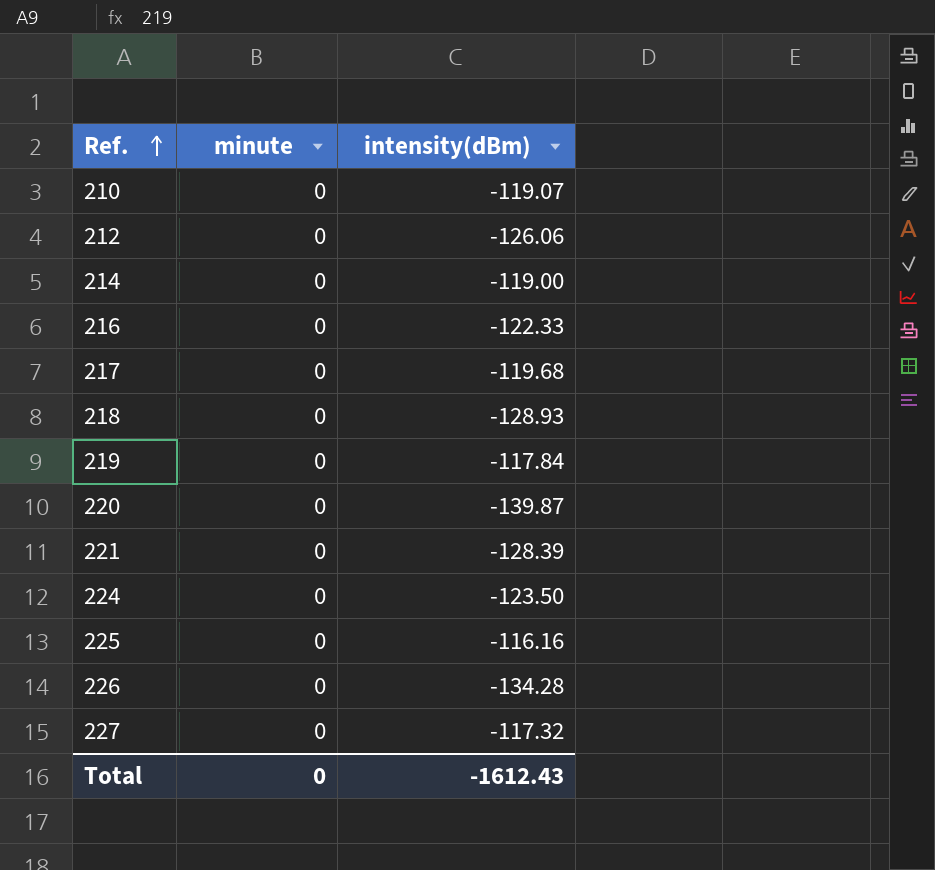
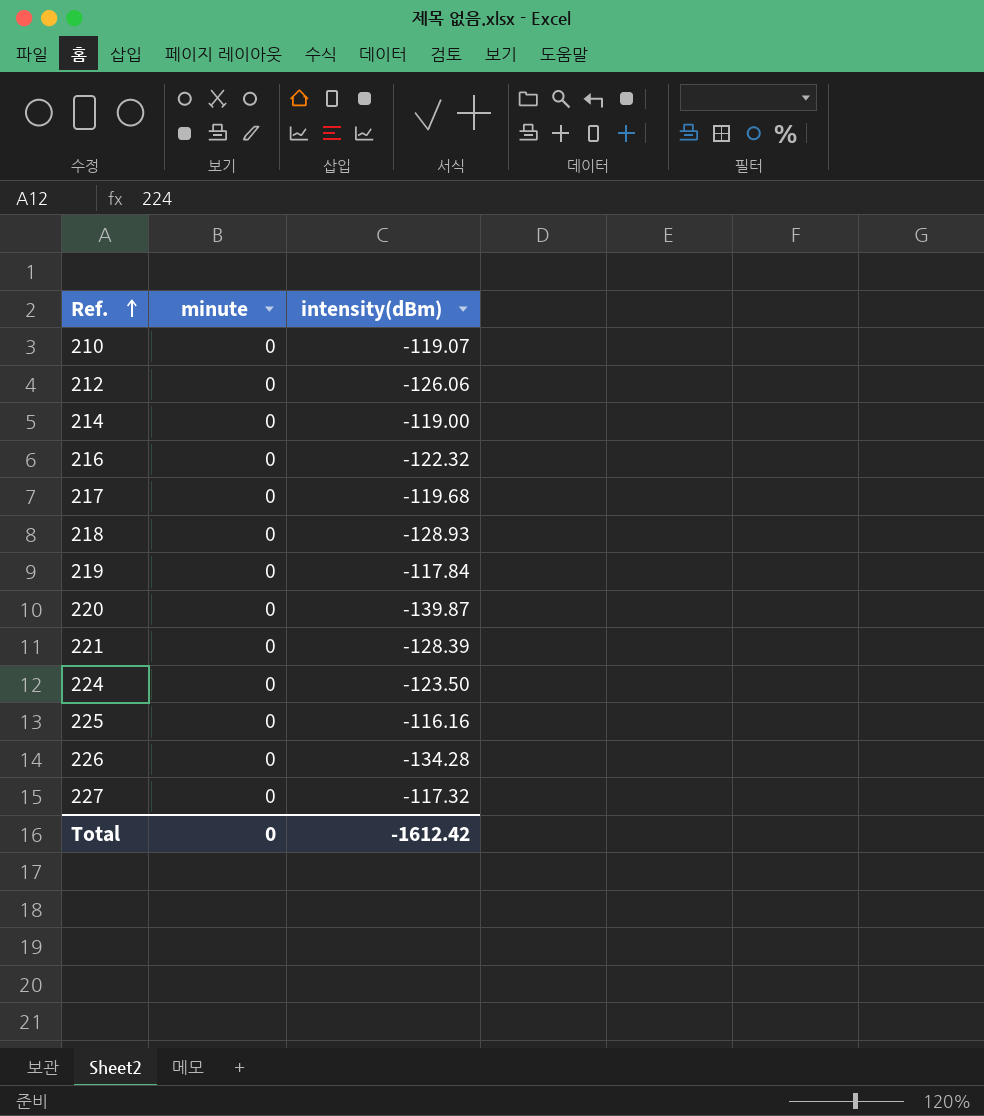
216 | intensity(dBm): -122.33 -> -122.32
Total | intensity(dBm): -1612.43 -> -1612.42

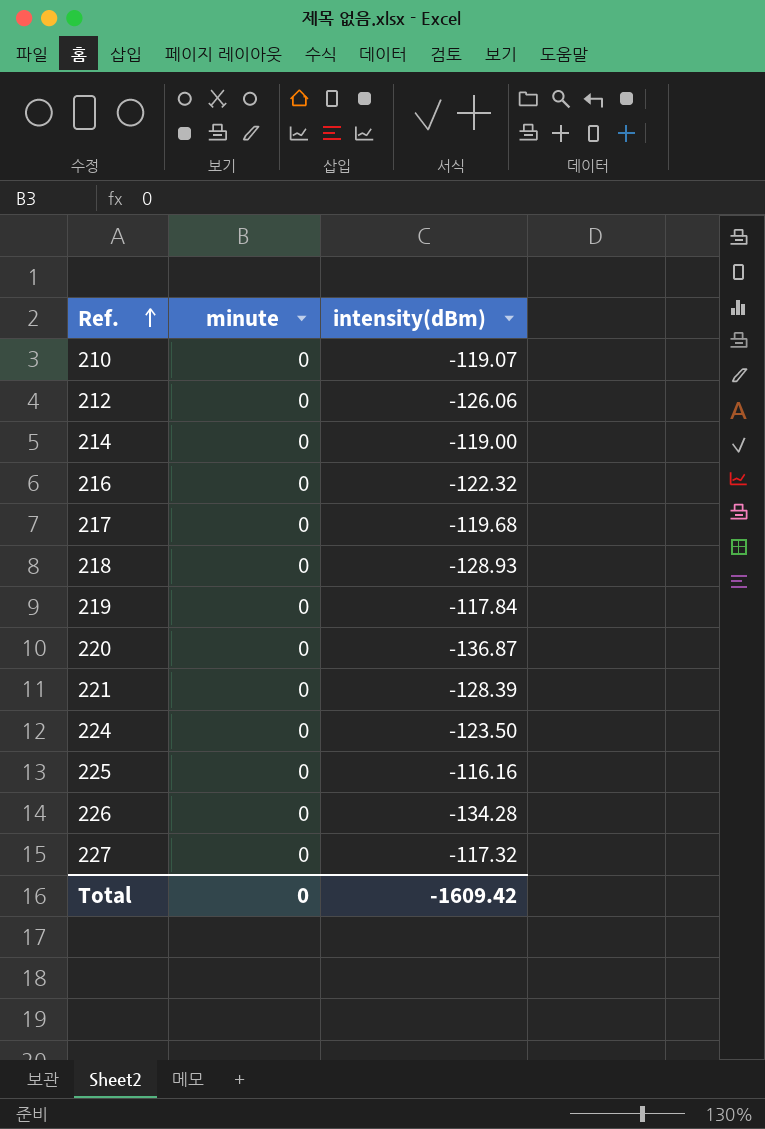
220 | intensity(dBm): -139.87 -> -136.87
Total | intensity(dBm): -1612.42 -> -1609.42

